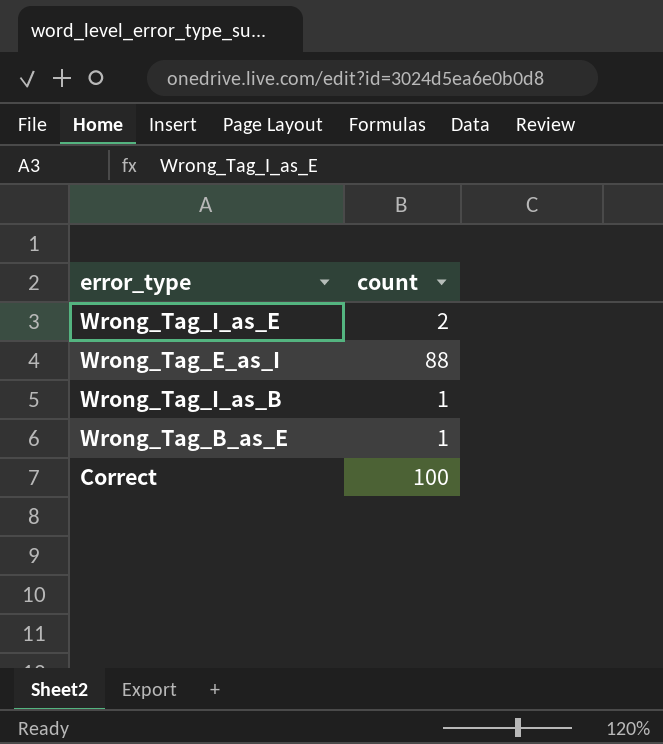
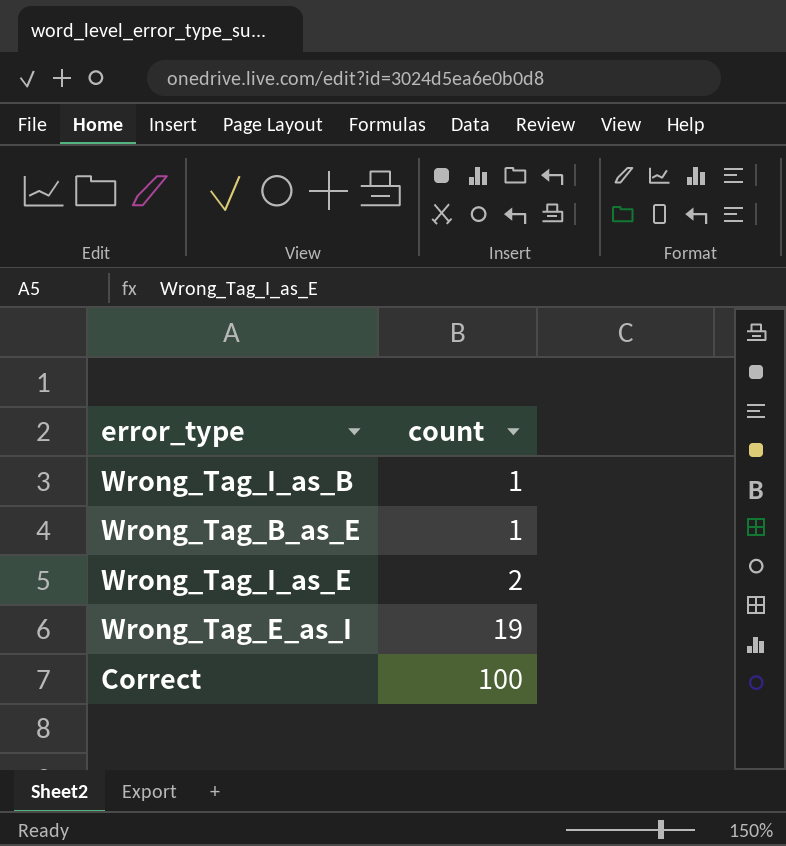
row order: none -> count ascending
Wrong_Tag_E_as_I | count: 88 -> 19

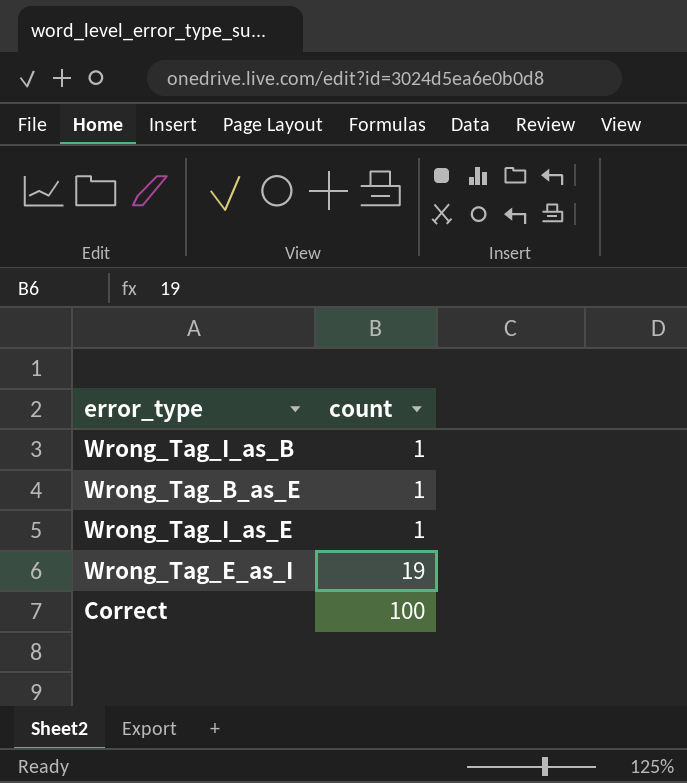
Wrong_Tag_I_as_E | count: 2 -> 1

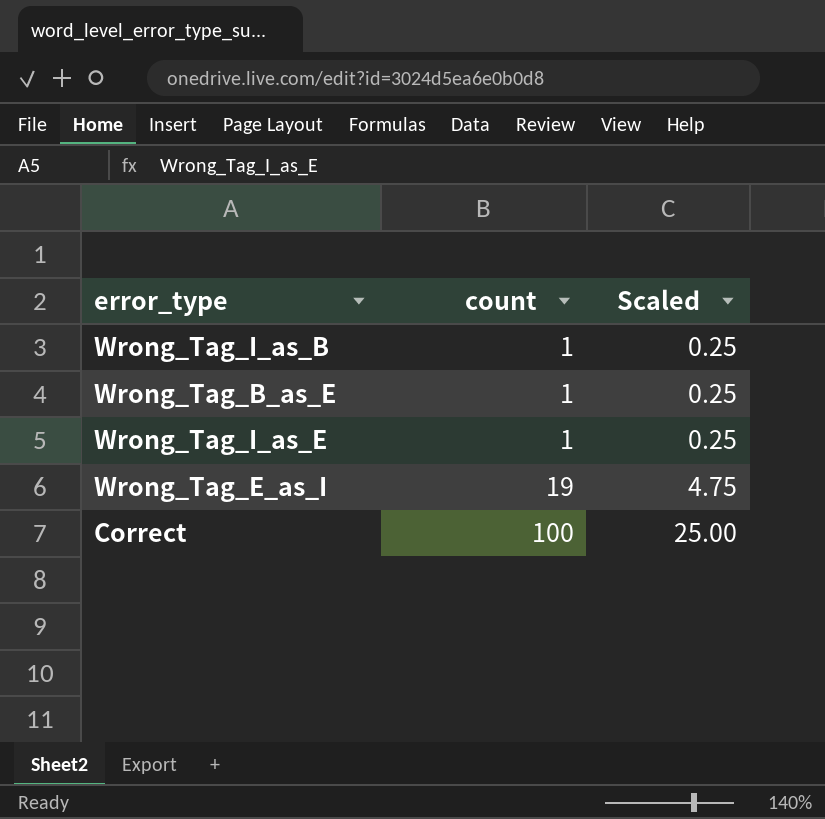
column Scaled | formula: none -> [count] * 0.25

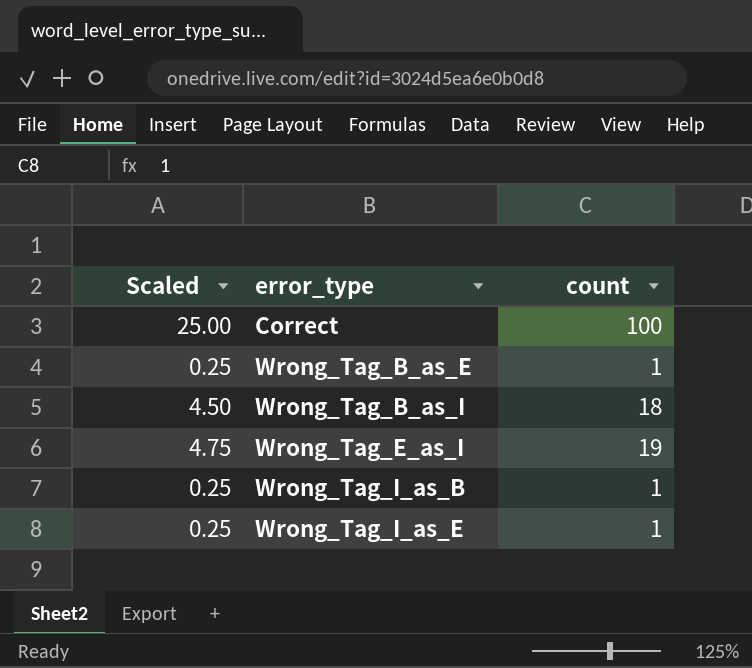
row order: count ascending -> error_type ascending
column Scaled | position: 3 -> 1
row Wrong_Tag_B_as_I: none -> 4.50 | 18

